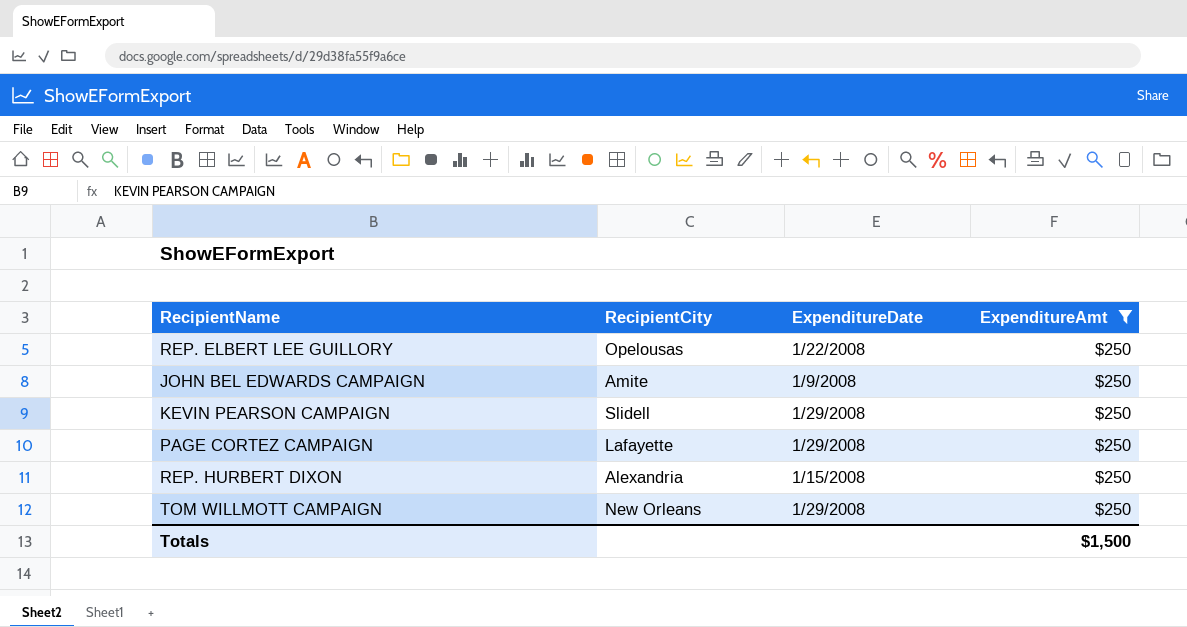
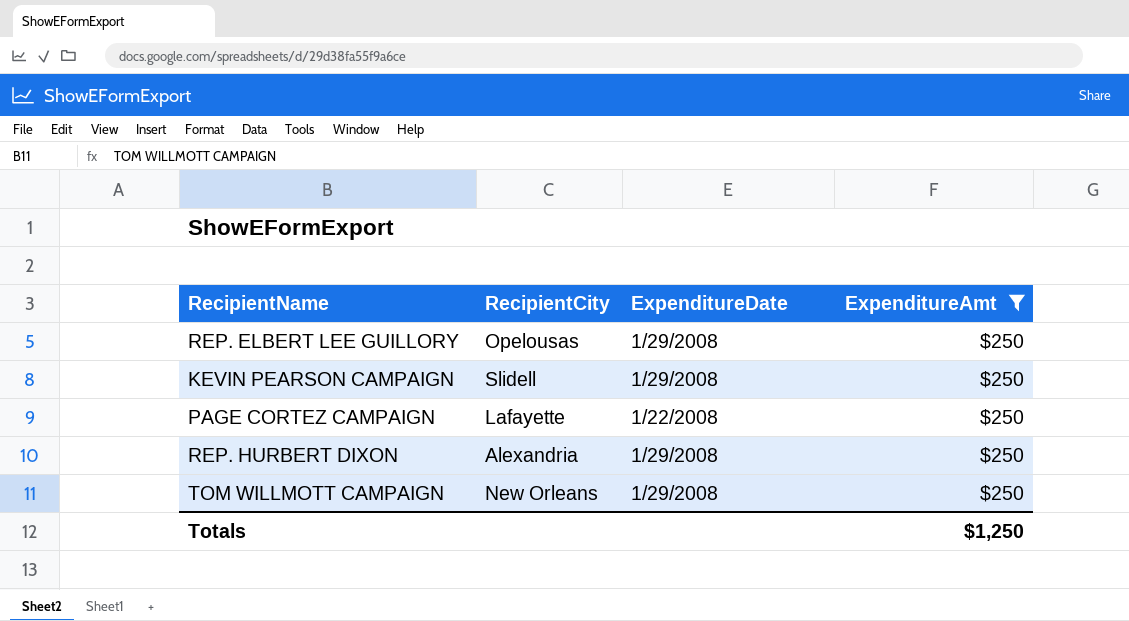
row JOHN BEL EDWARDS CAMPAIGN: Amite | 1/9/2008 | $250 -> none
REP. ELBERT LEE GUILLORY | ExpenditureDate: 1/22/2008 -> 1/29/2008
PAGE CORTEZ CAMPAIGN | ExpenditureDate: 1/29/2008 -> 1/22/2008
REP. HURBERT DIXON | ExpenditureDate: 1/15/2008 -> 1/29/2008
Totals | ExpenditureAmt: $1,500 -> $1,250

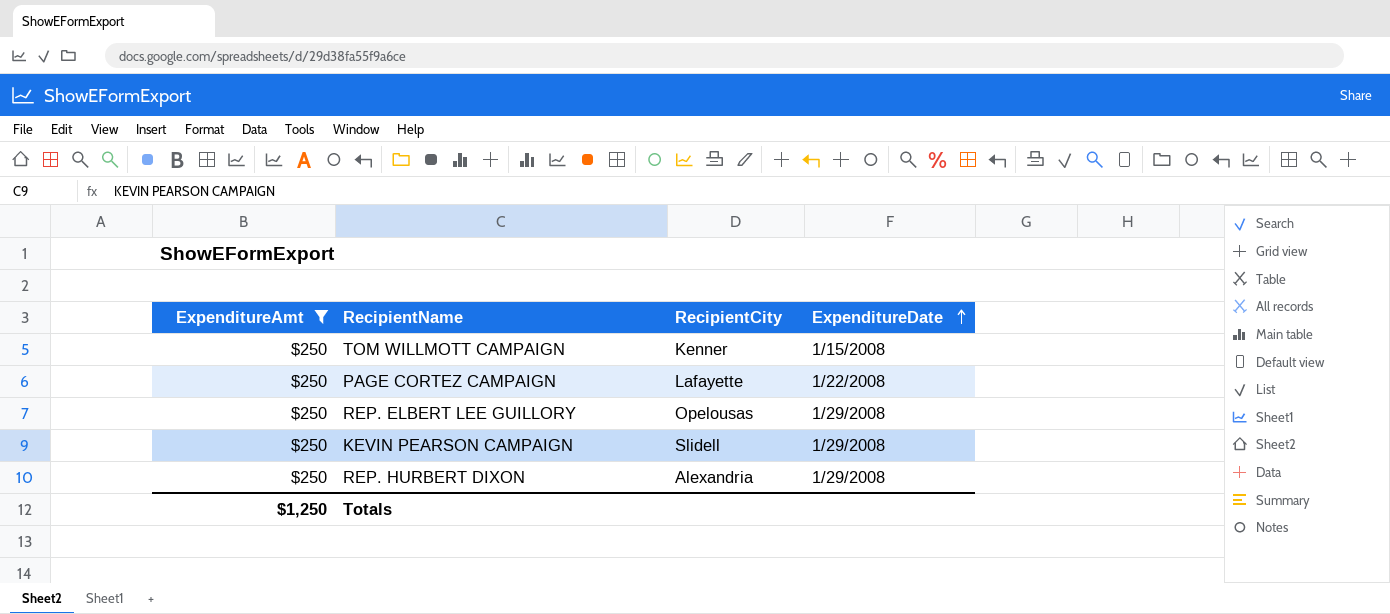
row order: none -> ExpenditureDate ascending
column ExpenditureAmt | position: 4 -> 1
TOM WILLMOTT CAMPAIGN | RecipientCity: New Orleans -> Kenner
TOM WILLMOTT CAMPAIGN | ExpenditureDate: 1/29/2008 -> 1/15/2008

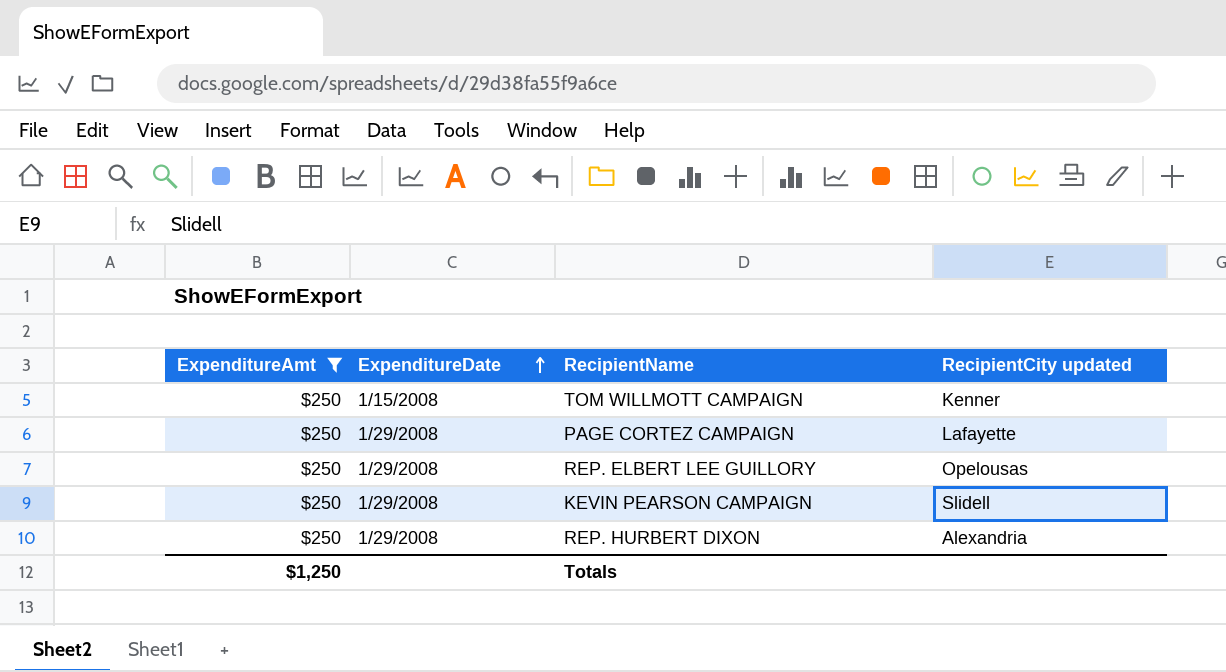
column ExpenditureDate | position: 4 -> 2
column name: RecipientCity -> RecipientCity updated
PAGE CORTEZ CAMPAIGN | ExpenditureDate: 1/22/2008 -> 1/29/2008

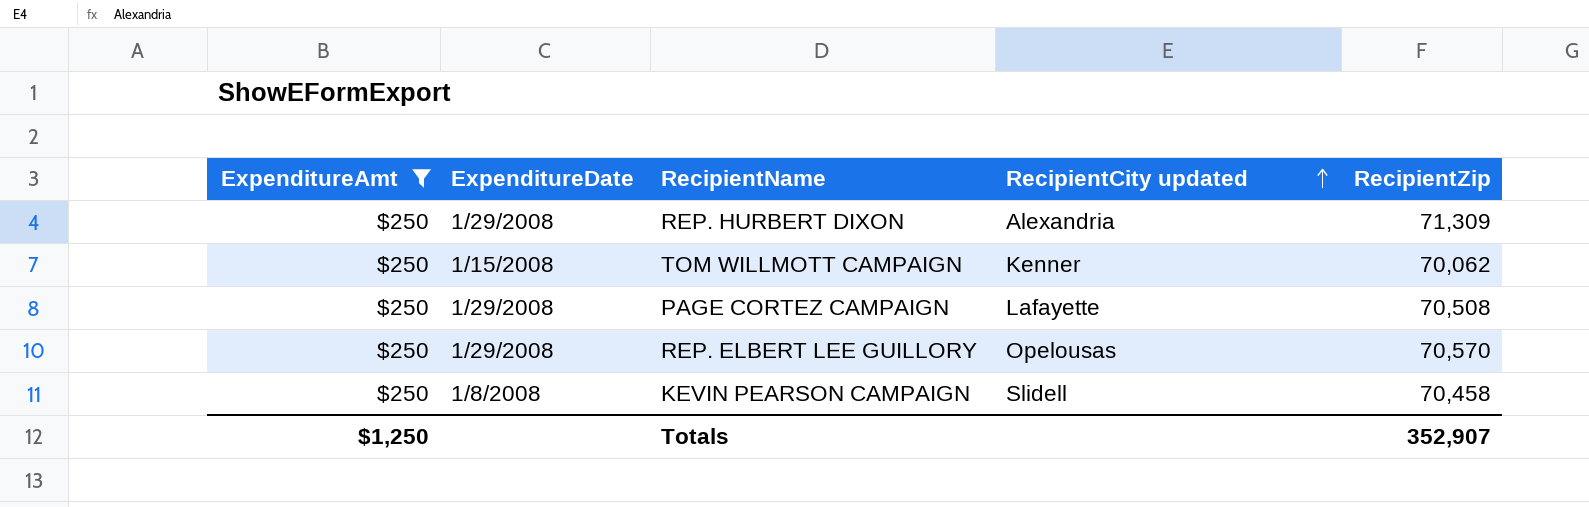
row order: ExpenditureDate ascending -> RecipientCity updated ascending
column RecipientZip | position: none -> 5
KEVIN PEARSON CAMPAIGN | ExpenditureDate: 1/29/2008 -> 1/8/2008

